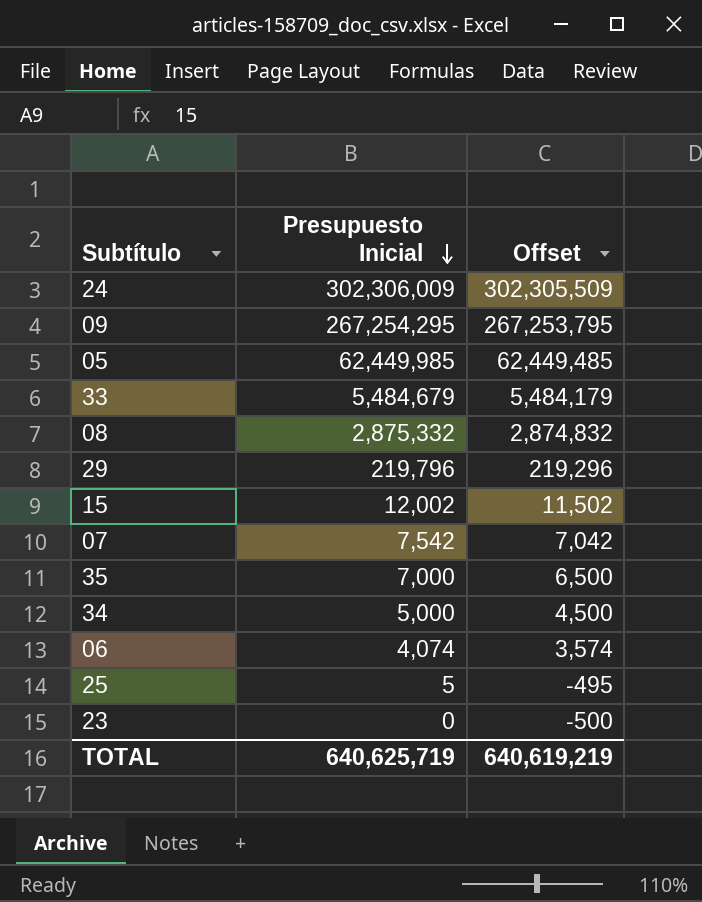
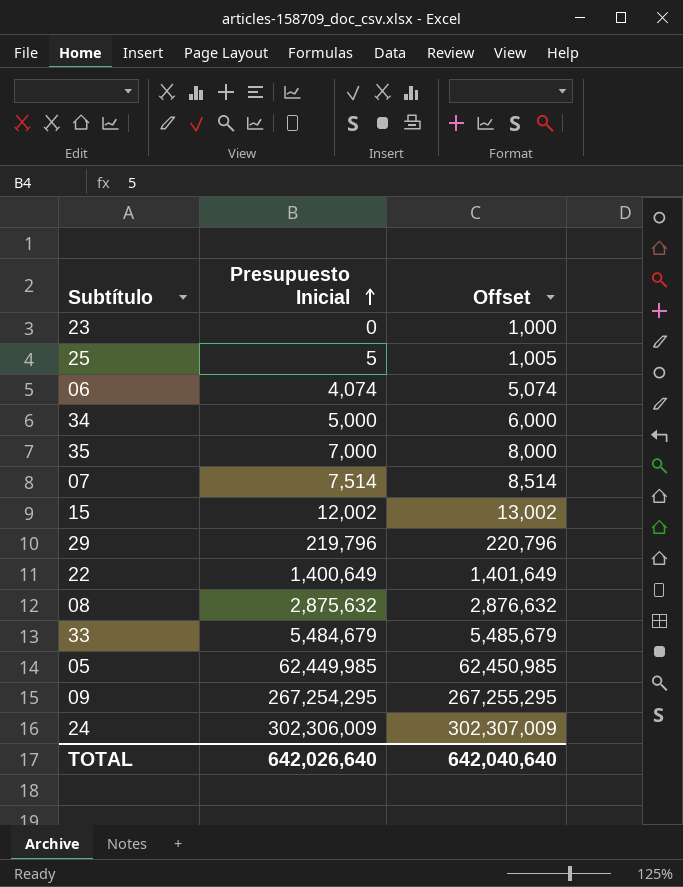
row order: Presupuesto Inicial descending -> Presupuesto Inicial ascending
column Offset | formula: [Presupuesto Inicial] - 500 -> [Presupuesto Inicial] + 1000
07 | Presupuesto Inicial: 7,542 -> 7,514
row 22: none -> 1,400,649 | 1,401,649
08 | Presupuesto Inicial: 2,875,332 -> 2,875,632
TOTAL | Presupuesto Inicial: 640,625,719 -> 642,026,640
TOTAL | Offset: 640,619,219 -> 642,040,640

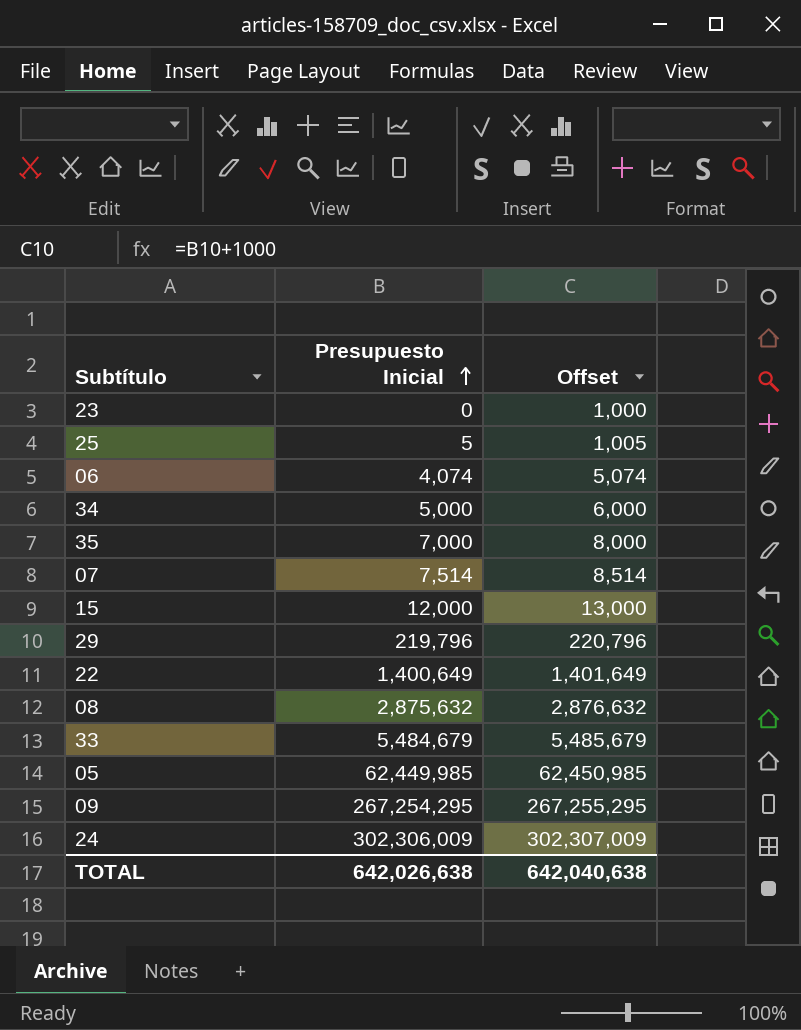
15 | Presupuesto Inicial: 12,002 -> 12,000
15 | Offset: 13,002 -> 13,000
TOTAL | Presupuesto Inicial: 642,026,640 -> 642,026,638
TOTAL | Offset: 642,040,640 -> 642,040,638

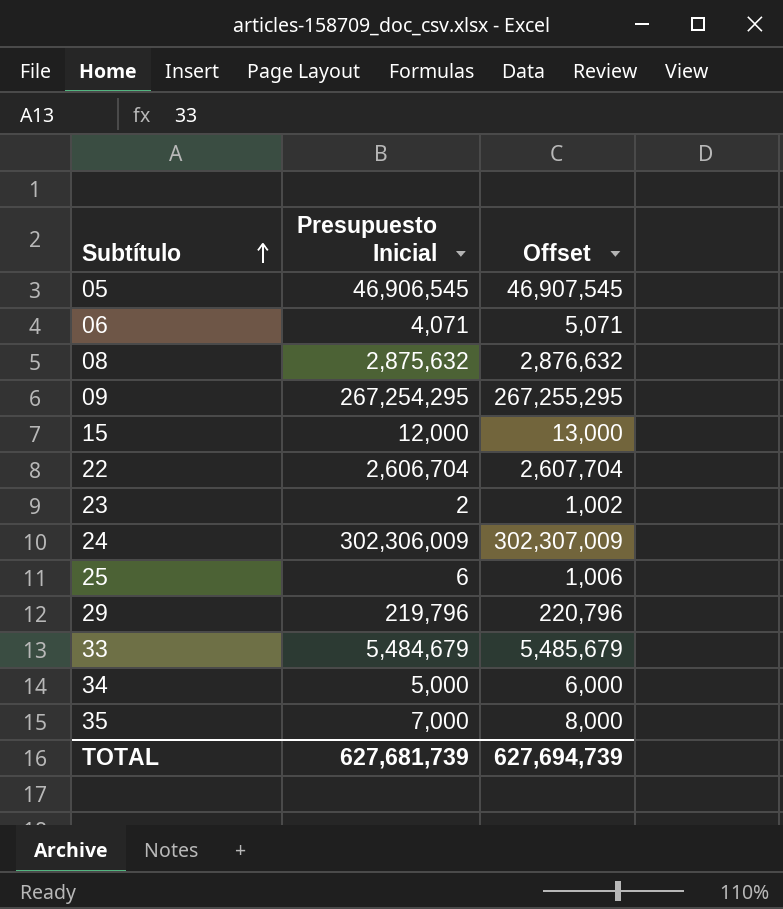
row order: Presupuesto Inicial ascending -> Subtítulo ascending
row 07: 7,514 | 8,514 -> none
05 | Presupuesto Inicial: 62,449,985 -> 46,906,545
05 | Offset: 62,450,985 -> 46,907,545
06 | Presupuesto Inicial: 4,074 -> 4,071
06 | Offset: 5,074 -> 5,071
22 | Presupuesto Inicial: 1,400,649 -> 2,606,704
22 | Offset: 1,401,649 -> 2,607,704
23 | Presupuesto Inicial: 0 -> 2
23 | Offset: 1,000 -> 1,002
25 | Presupuesto Inicial: 5 -> 6
25 | Offset: 1,005 -> 1,006
TOTAL | Presupuesto Inicial: 642,026,638 -> 627,681,739
TOTAL | Offset: 642,040,638 -> 627,694,739

